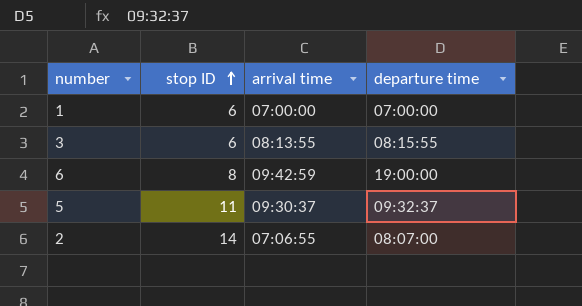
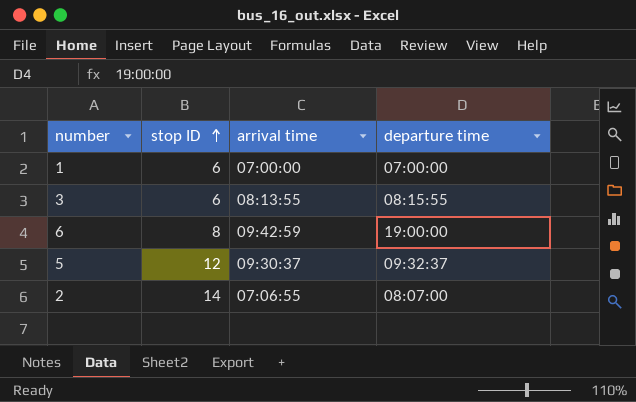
5 | stop ID: 11 -> 12

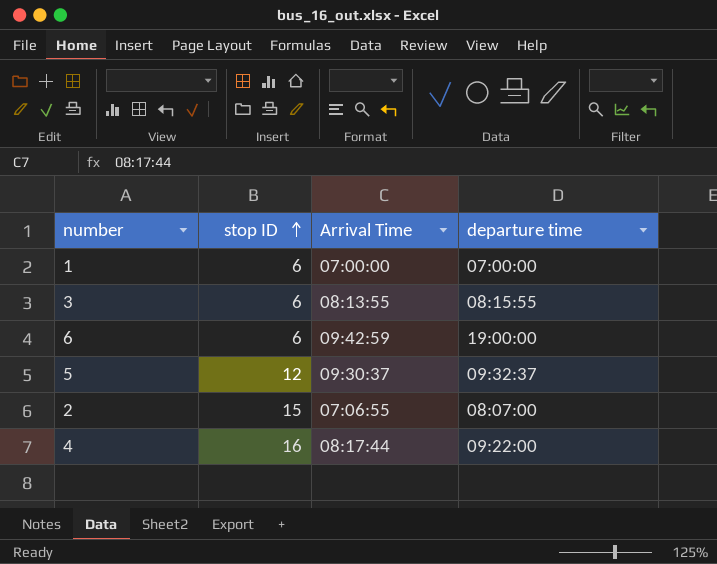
column name: arrival time -> Arrival Time
6 | stop ID: 8 -> 6
2 | stop ID: 14 -> 15
row 4: none -> 16 | 08:17:44 | 09:22:00

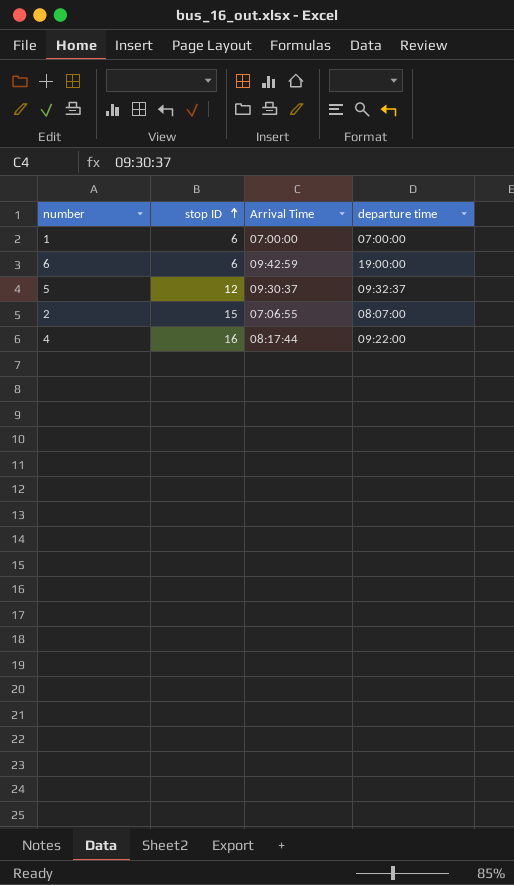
row 3: 6 | 08:13:55 | 08:15:55 -> none

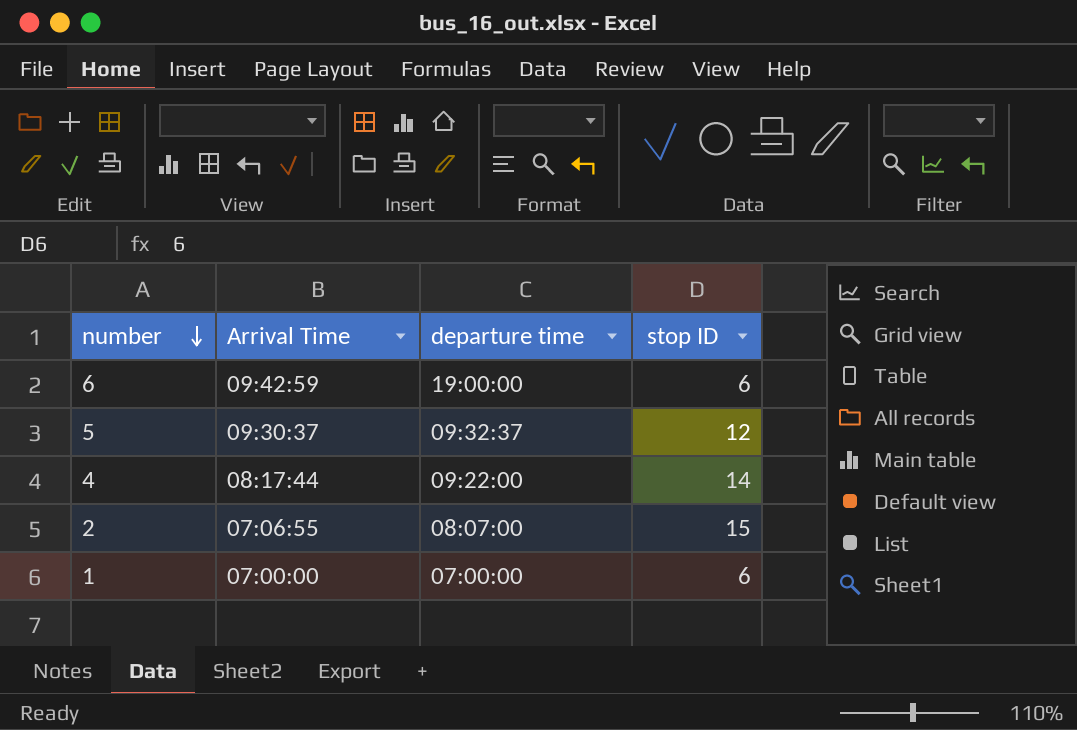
row order: stop ID ascending -> number descending
column stop ID | position: 2 -> 4
4 | stop ID: 16 -> 14

